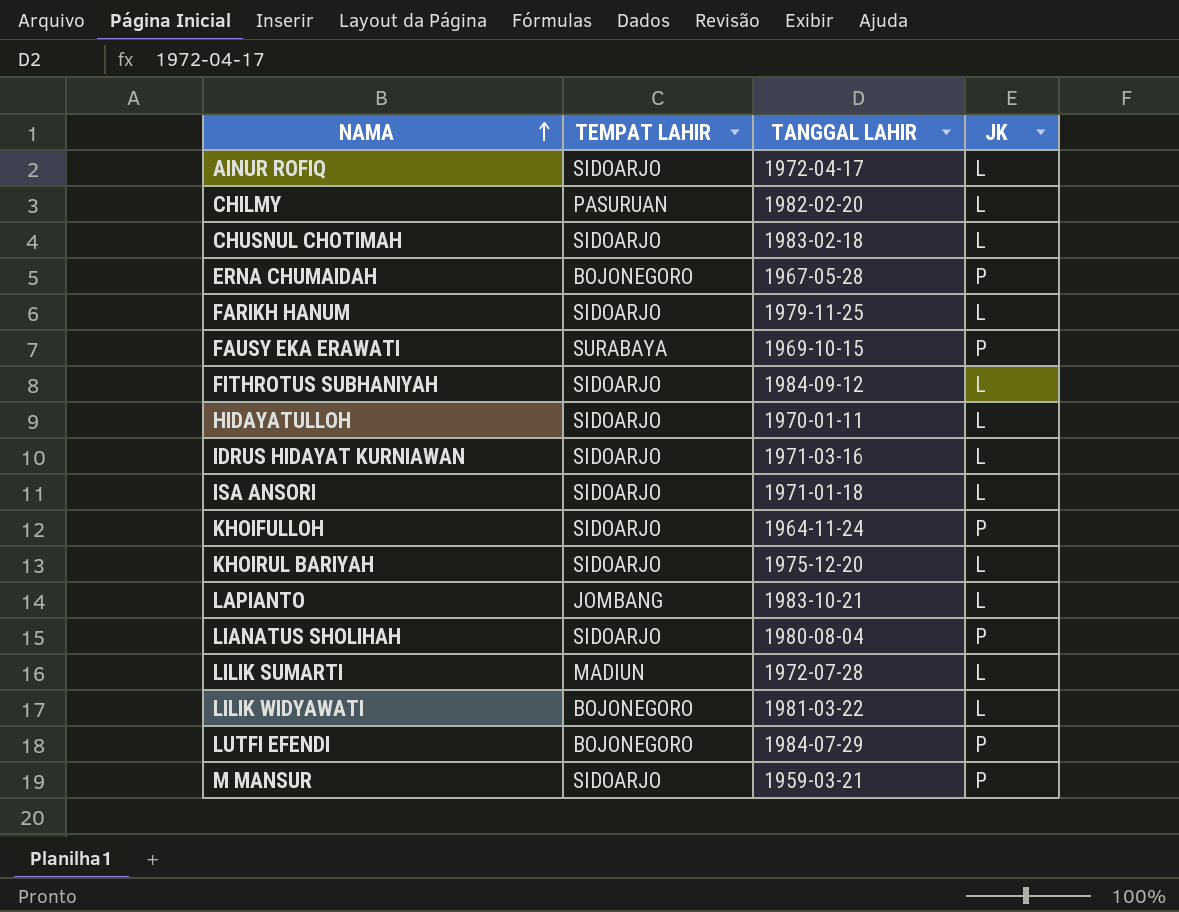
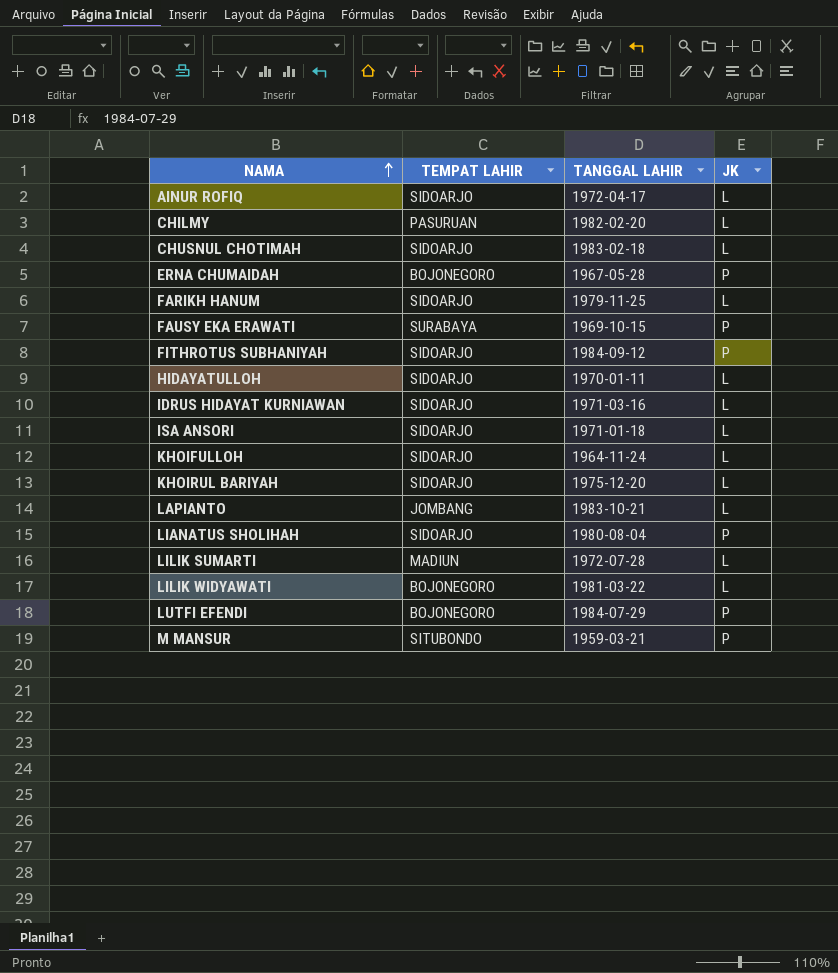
FITHROTUS SUBHANIYAH | JK: L -> P
KHOIFULLOH | JK: P -> L
M MANSUR | TEMPAT LAHIR: SIDOARJO -> SITUBONDO

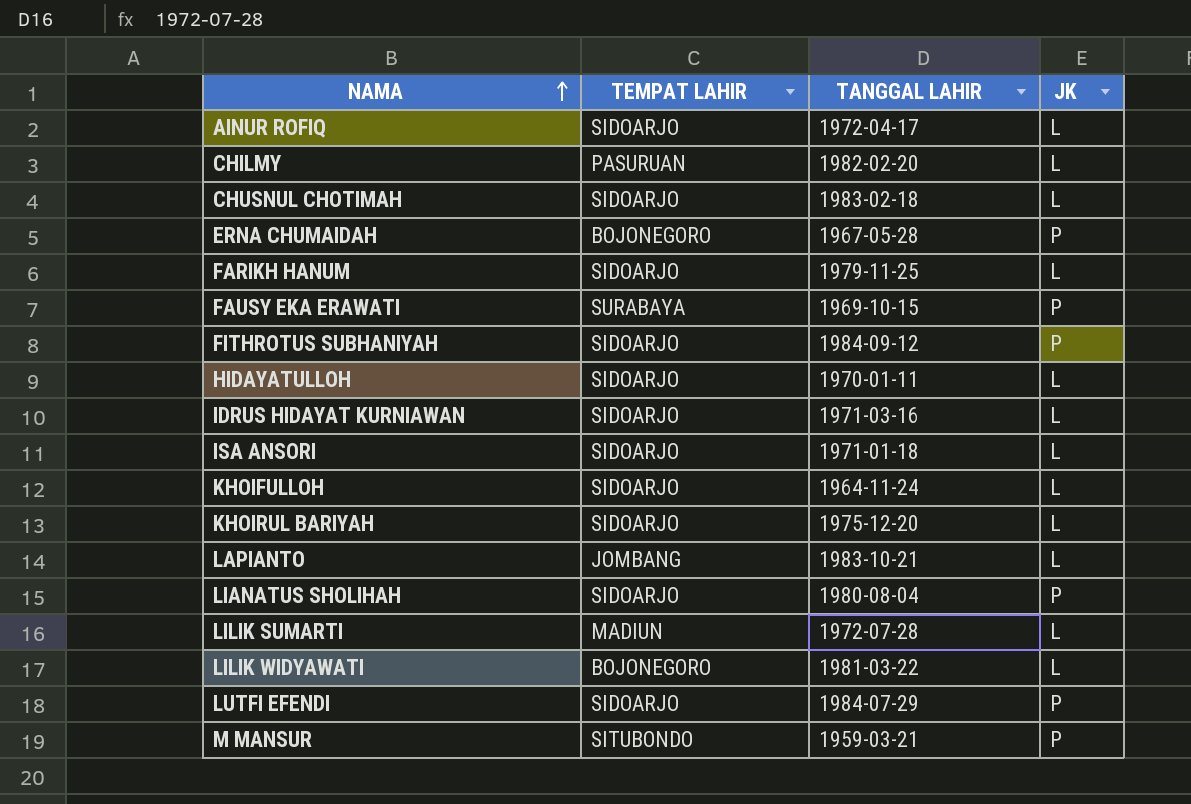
LUTFI EFENDI | TEMPAT LAHIR: BOJONEGORO -> SIDOARJO

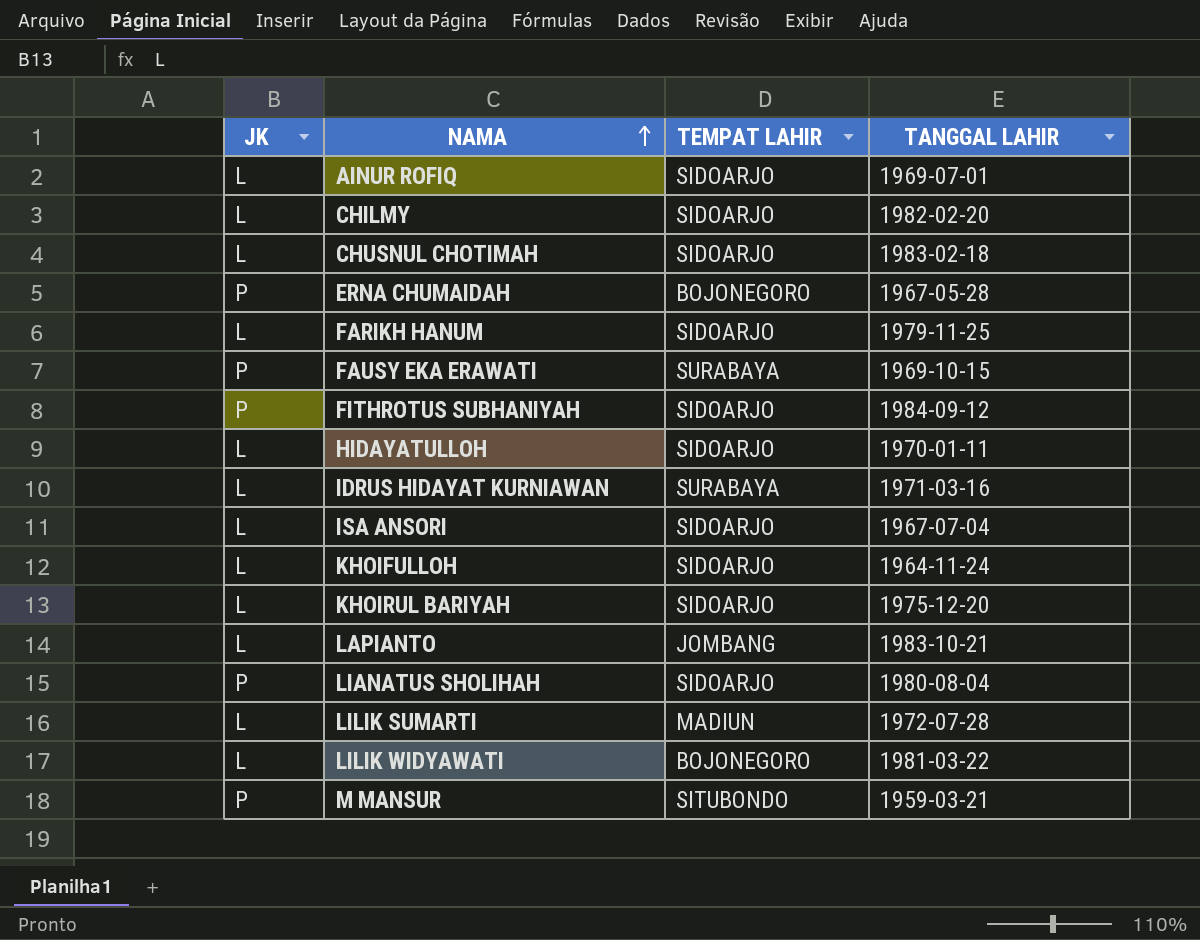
column JK | position: 4 -> 1
row LUTFI EFENDI: SIDOARJO | 1984-07-29 | P -> none
AINUR ROFIQ | TANGGAL LAHIR: 1972-04-17 -> 1969-07-01
CHILMY | TEMPAT LAHIR: PASURUAN -> SIDOARJO
IDRUS HIDAYAT KURNIAWAN | TEMPAT LAHIR: SIDOARJO -> SURABAYA
ISA ANSORI | TANGGAL LAHIR: 1971-01-18 -> 1967-07-04

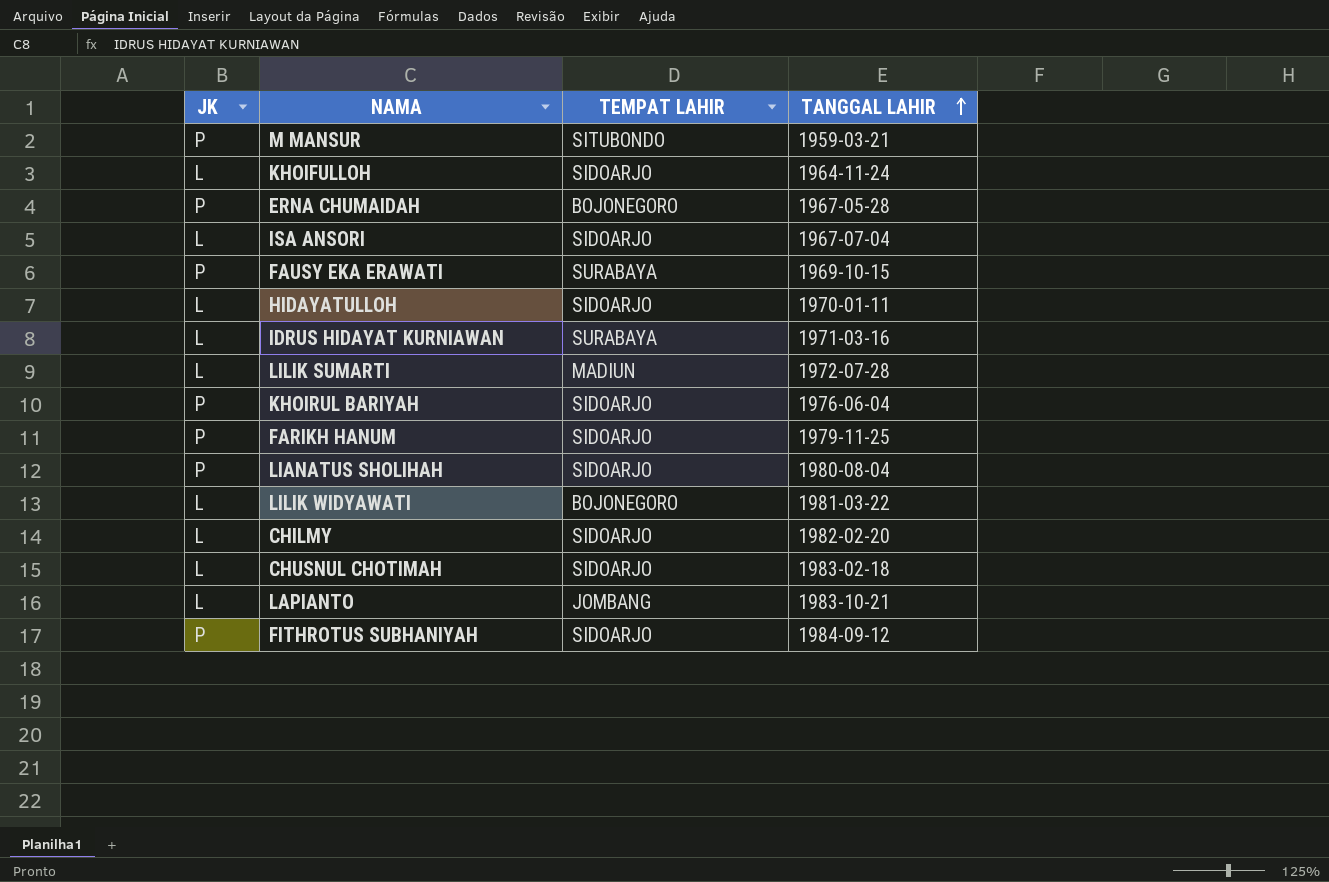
row order: NAMA ascending -> TANGGAL LAHIR ascending
row AINUR ROFIQ: L | SIDOARJO | 1969-07-01 -> none
KHOIRUL BARIYAH | JK: L -> P
KHOIRUL BARIYAH | TANGGAL LAHIR: 1975-12-20 -> 1976-06-04
FARIKH HANUM | JK: L -> P

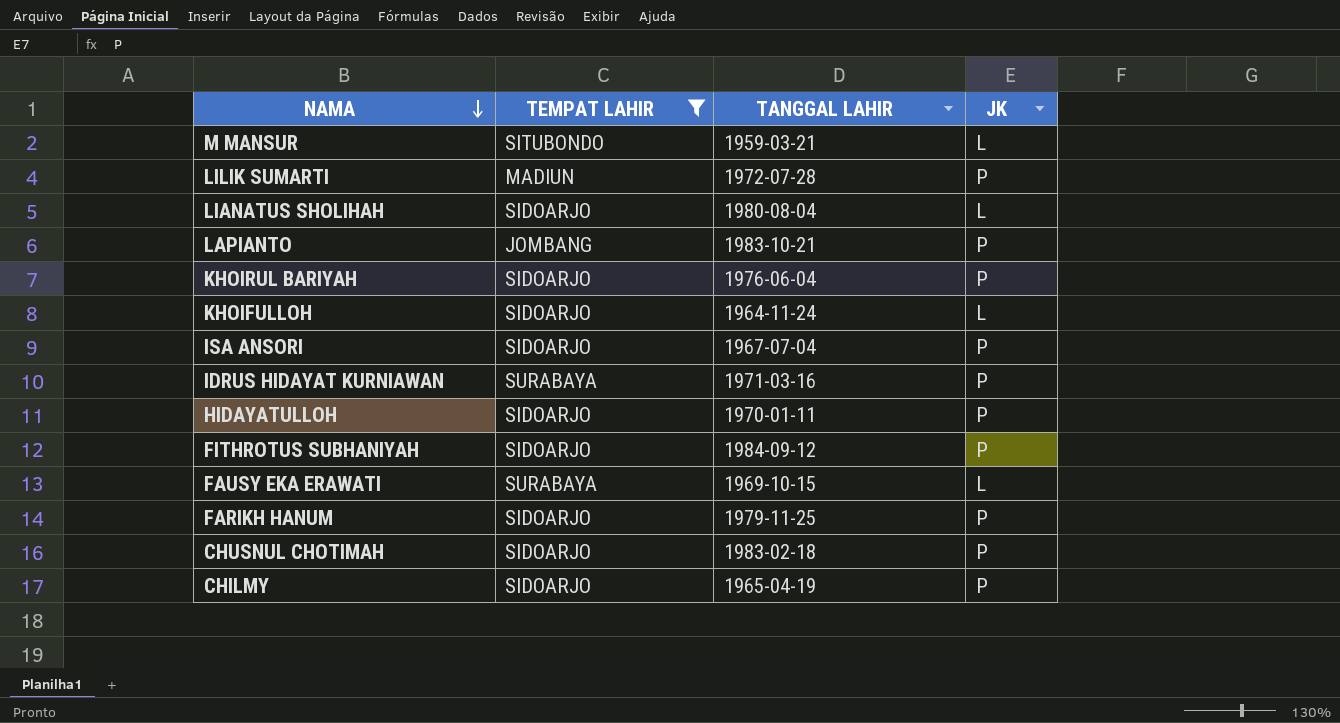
filter: none -> TEMPAT LAHIR != BOJONEGORO
row order: TANGGAL LAHIR ascending -> NAMA descending
column JK | position: 1 -> 4
M MANSUR | JK: P -> L
LILIK SUMARTI | JK: L -> P
LIANATUS SHOLIHAH | JK: P -> L
LAPIANTO | JK: L -> P
ISA ANSORI | JK: L -> P
IDRUS HIDAYAT KURNIAWAN | JK: L -> P
HIDAYATULLOH | JK: L -> P
FAUSY EKA ERAWATI | JK: P -> L
CHUSNUL CHOTIMAH | JK: L -> P
CHILMY | TANGGAL LAHIR: 1982-02-20 -> 1965-04-19
CHILMY | JK: L -> P

